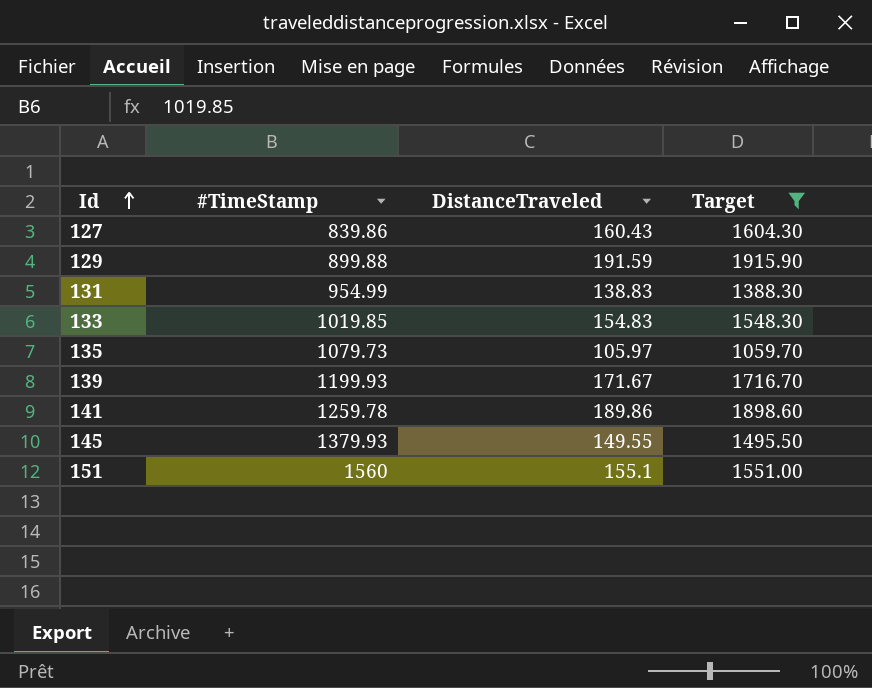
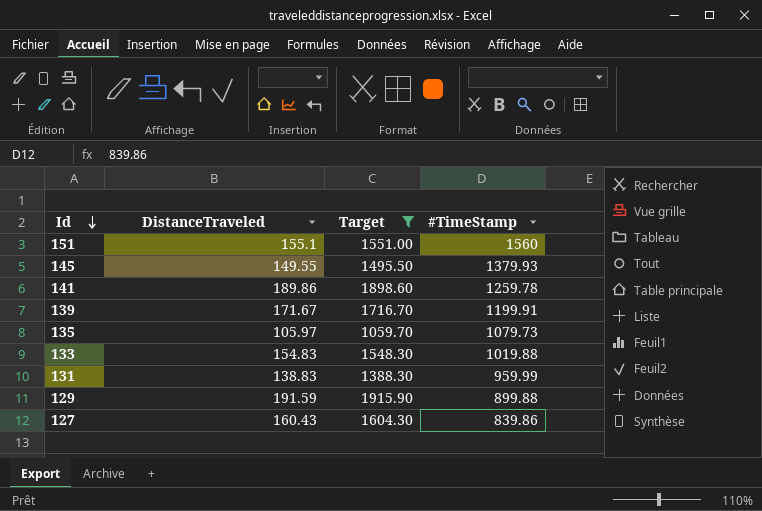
row order: Id ascending -> Id descending
column #TimeStamp | position: 2 -> 4
139 | #TimeStamp: 1199.93 -> 1199.91
133 | #TimeStamp: 1019.85 -> 1019.88
131 | #TimeStamp: 954.99 -> 959.99

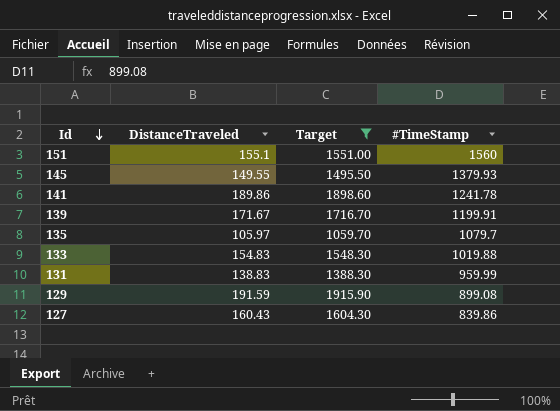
141 | #TimeStamp: 1259.78 -> 1241.78
135 | #TimeStamp: 1079.73 -> 1079.7
129 | #TimeStamp: 899.88 -> 899.08

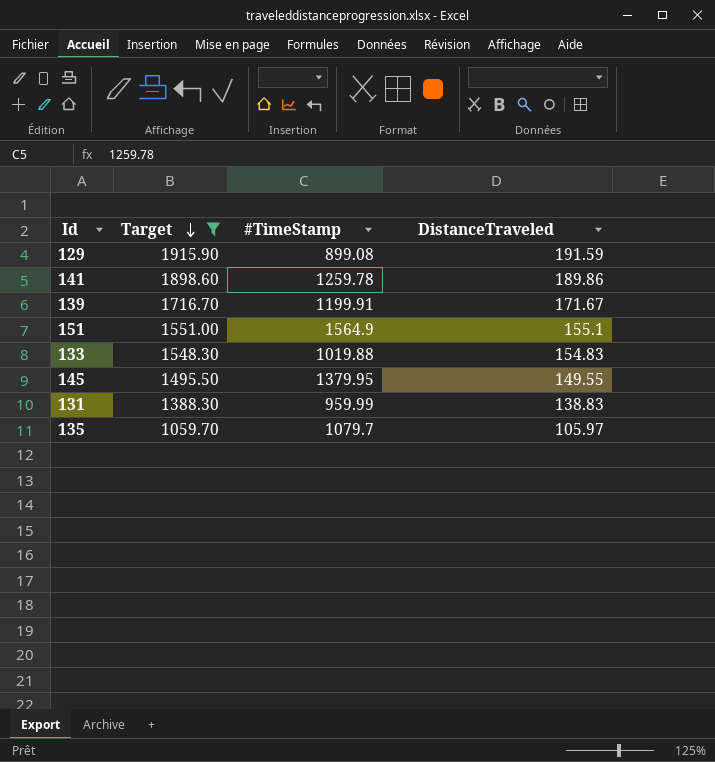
row order: Id descending -> Target descending
column DistanceTraveled | position: 2 -> 4
row 127: 160.43 | 1604.30 | 839.86 -> none
141 | #TimeStamp: 1241.78 -> 1259.78
151 | #TimeStamp: 1560 -> 1564.9
145 | #TimeStamp: 1379.93 -> 1379.95

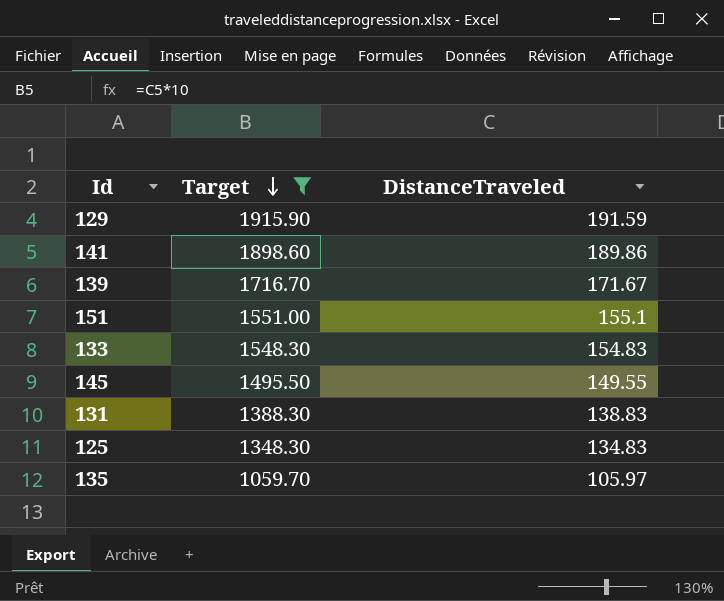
column #TimeStamp | position: 3 -> none
row 125: none -> 1348.30 | 134.83

